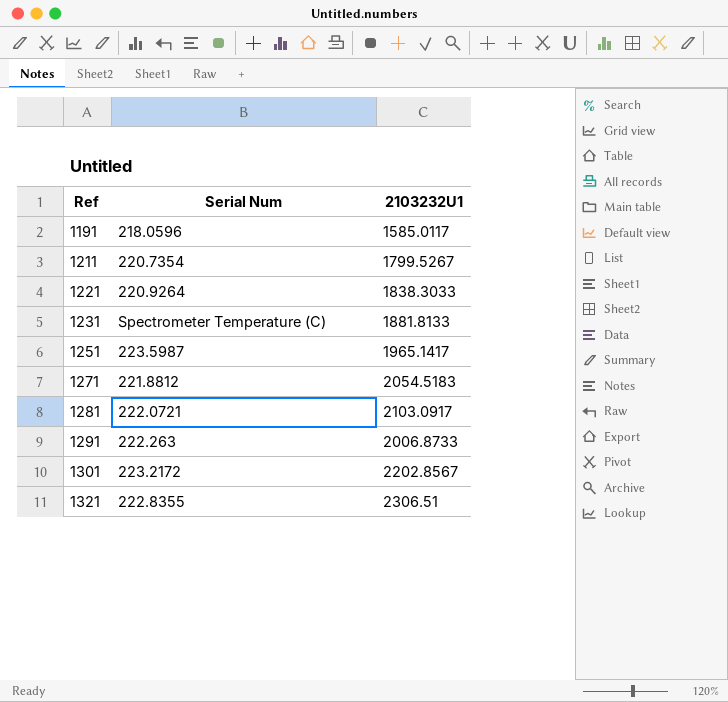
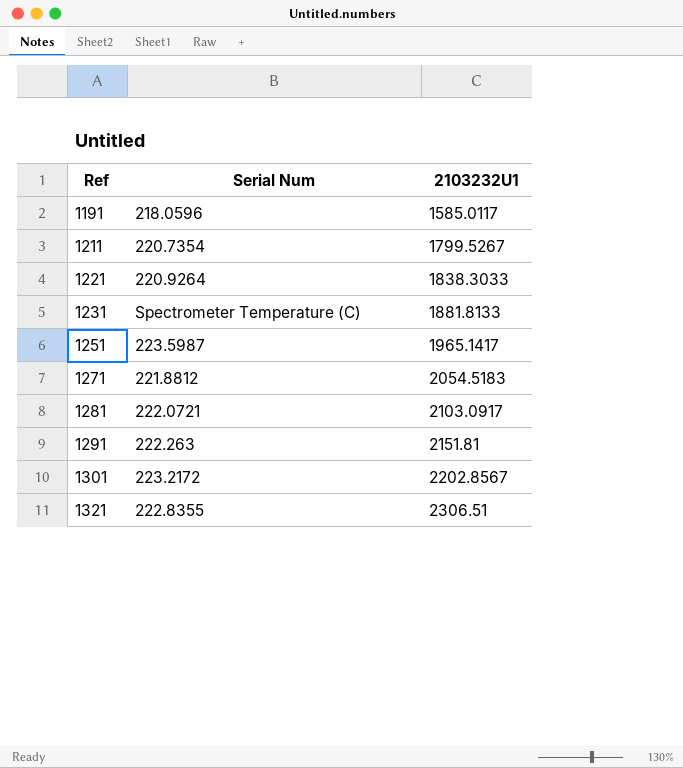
1291 | 2103232U1: 2006.8733 -> 2151.81

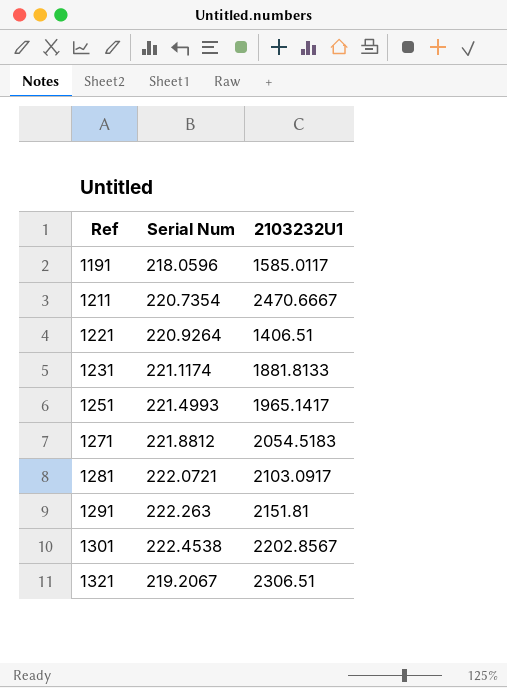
1211 | 2103232U1: 1799.5267 -> 2470.6667
1221 | 2103232U1: 1838.3033 -> 1406.51
1231 | Serial Num: Spectrometer Temperature (C) -> 221.1174
1251 | Serial Num: 223.5987 -> 221.4993
1301 | Serial Num: 223.2172 -> 222.4538
1321 | Serial Num: 222.8355 -> 219.2067

